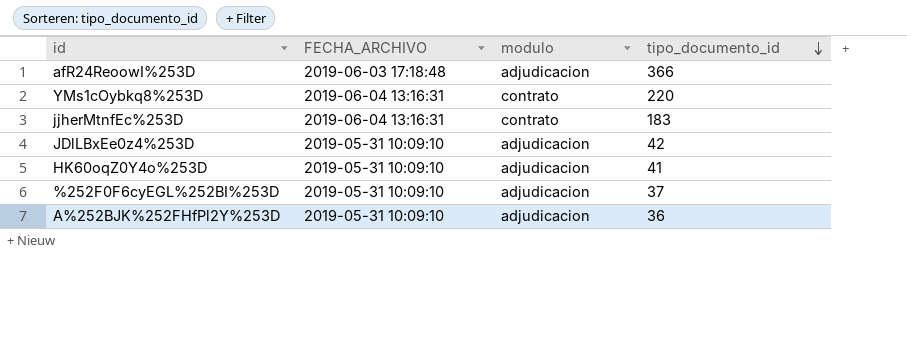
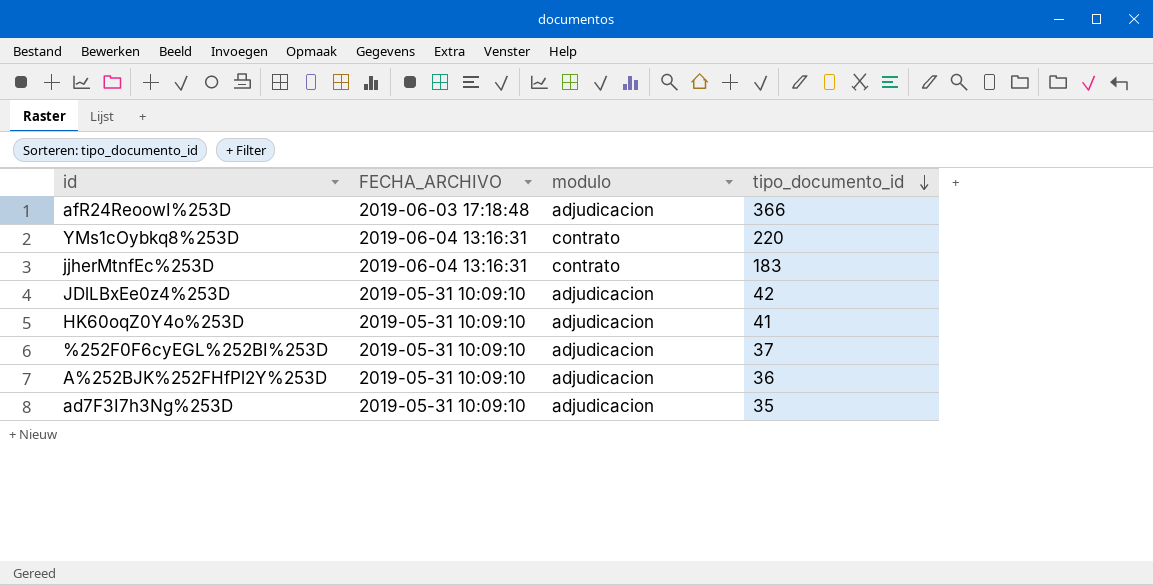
row ad7F3I7h3Ng%253D: none -> 2019-05-31 10:09:10 | adjudicacion | 35

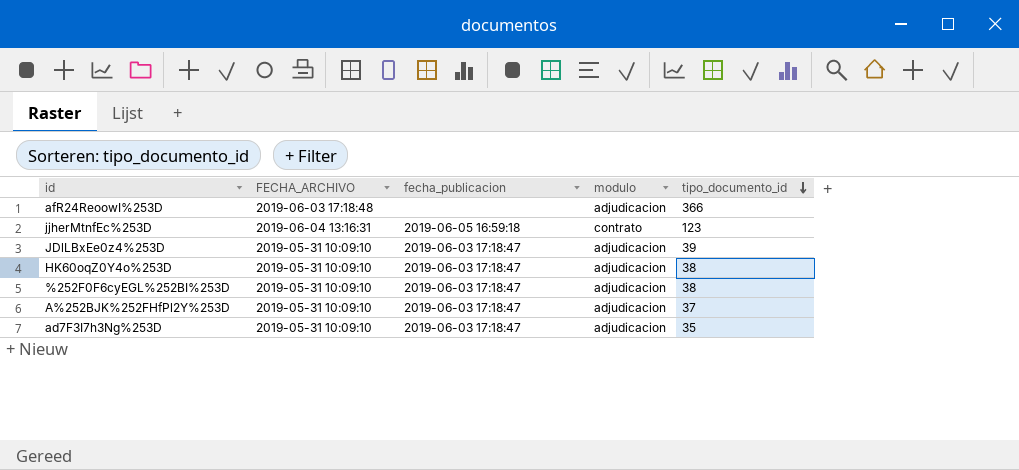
column fecha_publicacion | position: none -> 3
row YMs1cOybkq8%253D: 2019-06-04 13:16:31 | contrato | 220 -> none
jjherMtnfEc%253D | tipo_documento_id: 183 -> 123
JDlLBxEe0z4%253D | tipo_documento_id: 42 -> 39
HK60oqZ0Y4o%253D | tipo_documento_id: 41 -> 38
%252F0F6cyEGL%252BI%253D | tipo_documento_id: 37 -> 38
A%252BJK%252FHfPl2Y%253D | tipo_documento_id: 36 -> 37

